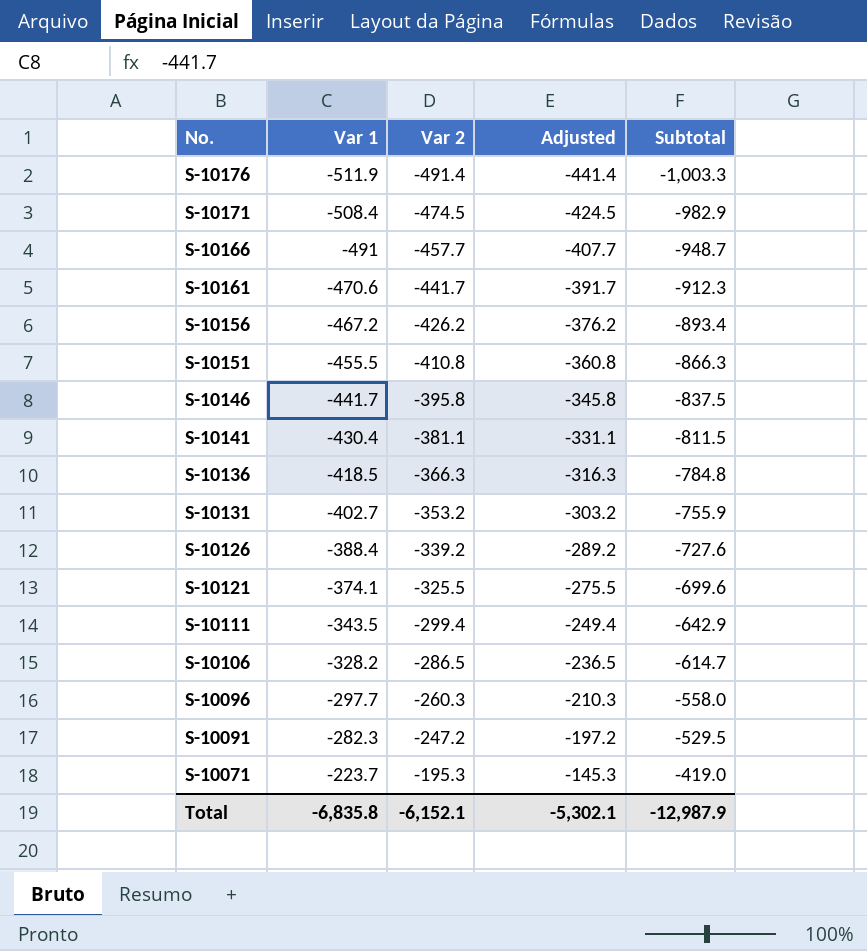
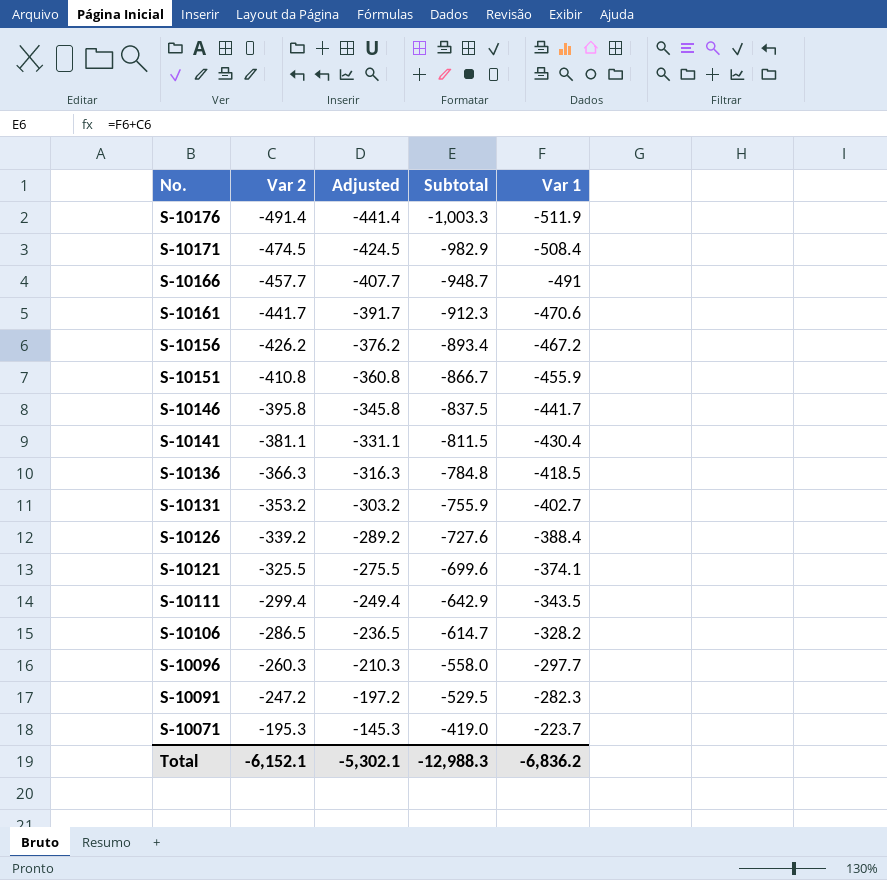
column Var 1 | position: 2 -> 5
S-10151 | Subtotal: -866.3 -> -866.7
S-10151 | Var 1: -455.5 -> -455.9
Total | Subtotal: -12,987.9 -> -12,988.3
Total | Var 1: -6,835.8 -> -6,836.2

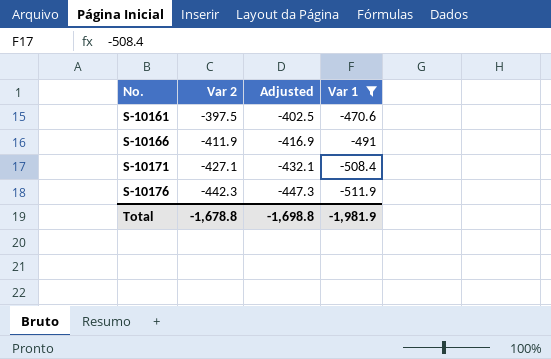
filter: none -> Var 1 <= -470.6
row order: No. descending -> No. ascending
column Subtotal | formula: [Var 2] + [Var 1] -> none
column Adjusted | formula: [Var 2] + 50 -> [Var 2] - 5
S-10161 | Var 2: -441.7 -> -397.5
S-10166 | Var 2: -457.7 -> -411.9
S-10171 | Var 2: -474.5 -> -427.1
S-10176 | Var 2: -491.4 -> -442.3
Total | Var 2: -6,152.1 -> -1,678.8
Total | Adjusted: -5,302.1 -> -1,698.8
Total | Var 1: -6,836.2 -> -1,981.9

